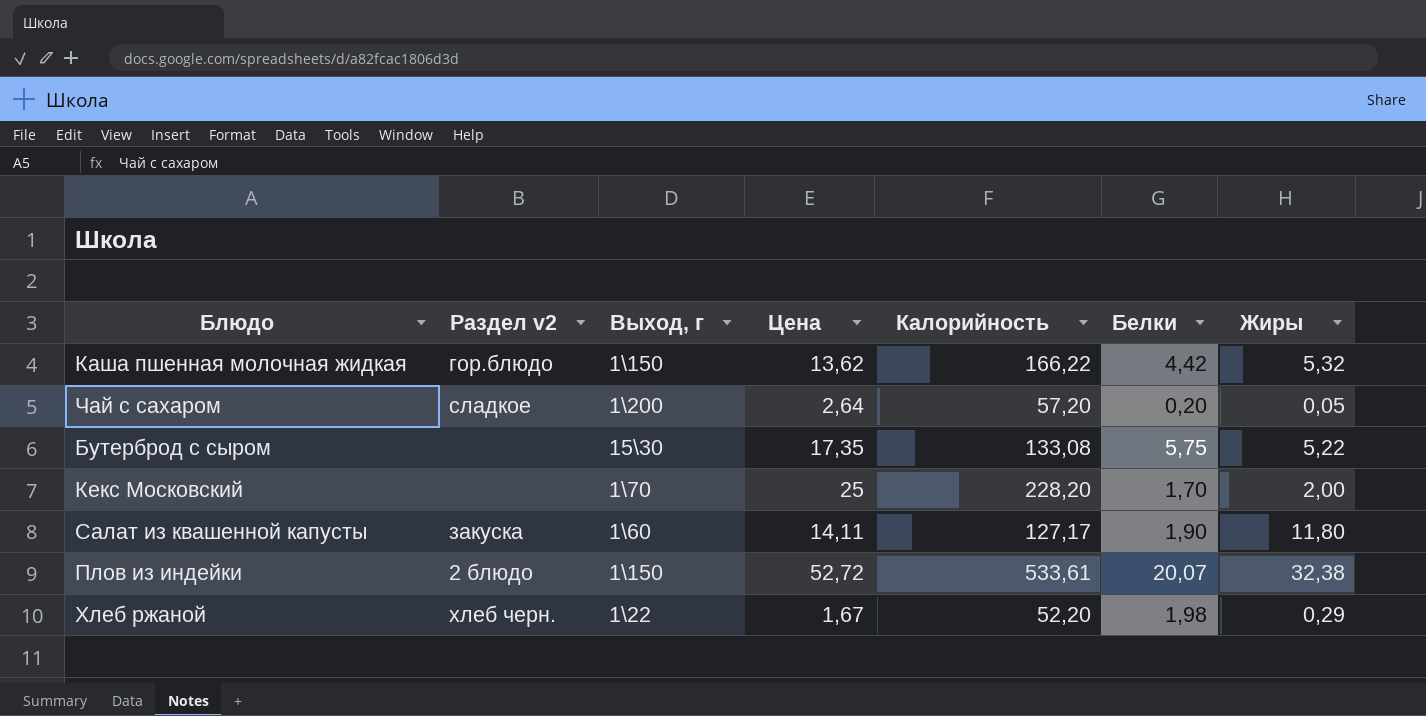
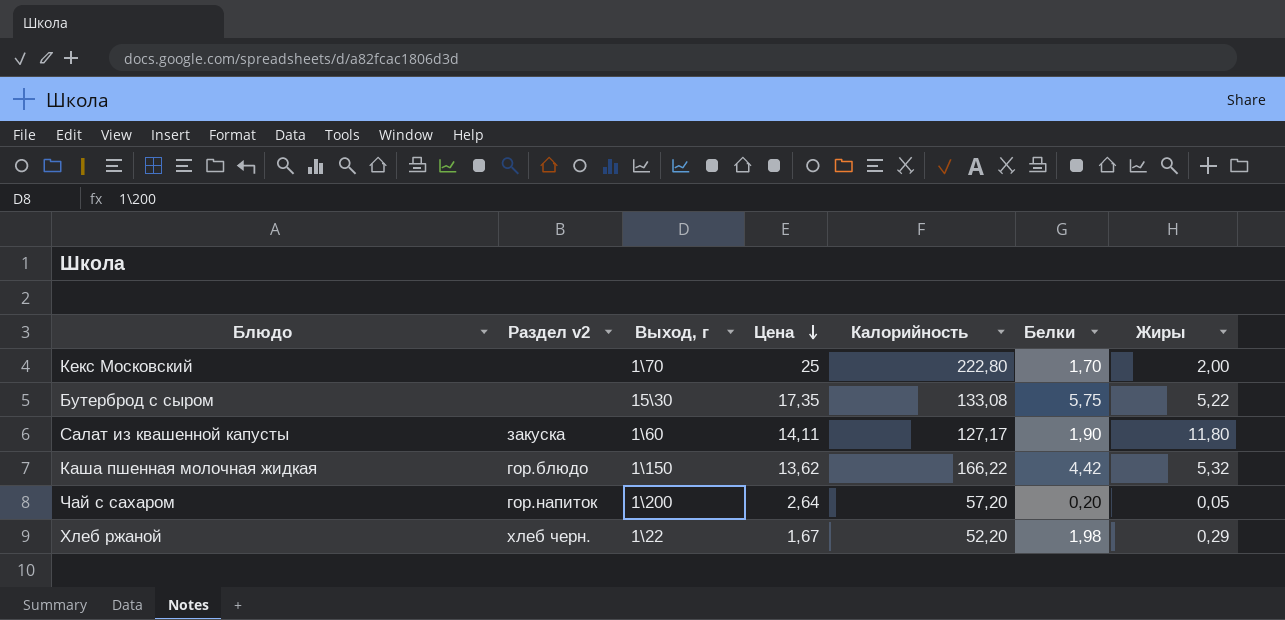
row order: none -> Цена descending
row Плов из индейки: 2 блюдо | 1\150 | 52,72 | 533,61 | 20,07 | 32,38 -> none
Кекс Московский | Калорийность: 228,20 -> 222,80
Чай с сахаром | Раздел v2: сладкое -> гор.напиток

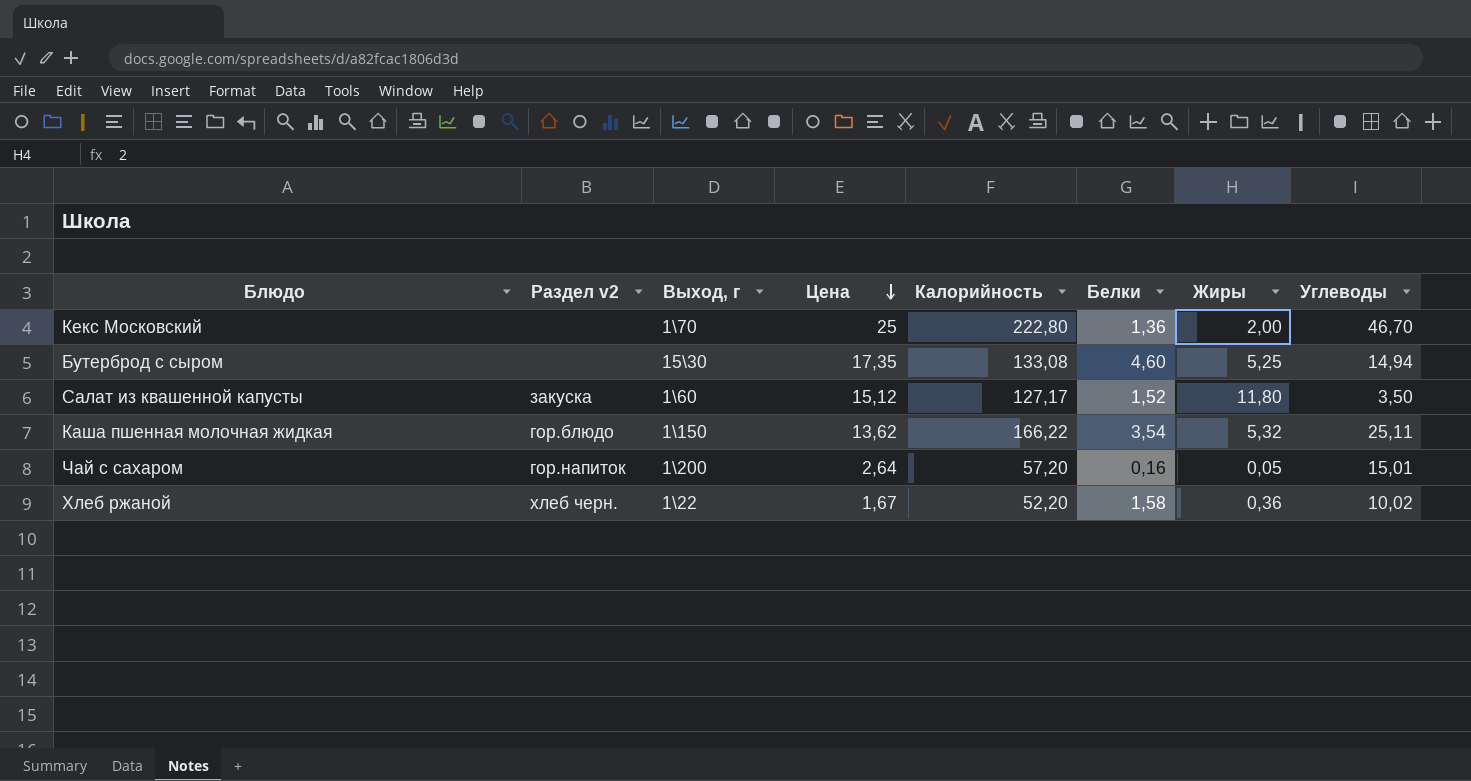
column Углеводы | position: none -> 8
Кекс Московский | Белки: 1,70 -> 1,36
Бутерброд с сыром | Белки: 5,75 -> 4,60
Бутерброд с сыром | Жиры: 5,22 -> 5,25
Салат из квашенной капусты | Цена: 14,11 -> 15,12
Салат из квашенной капусты | Белки: 1,90 -> 1,52
Каша пшенная молочная жидкая | Белки: 4,42 -> 3,54
Чай с сахаром | Белки: 0,20 -> 0,16
Хлеб ржаной | Белки: 1,98 -> 1,58
Хлеб ржаной | Жиры: 0,29 -> 0,36

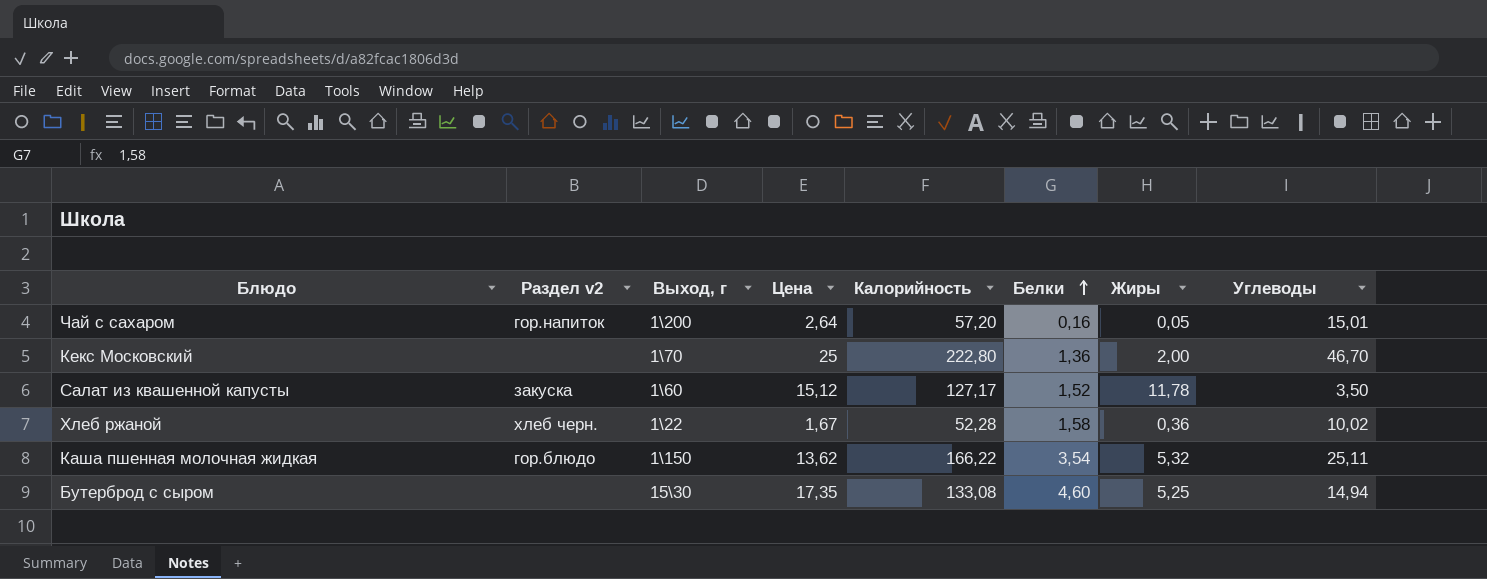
row order: Цена descending -> Белки ascending
Салат из квашенной капусты | Жиры: 11,80 -> 11,78
Хлеб ржаной | Калорийность: 52,20 -> 52,28

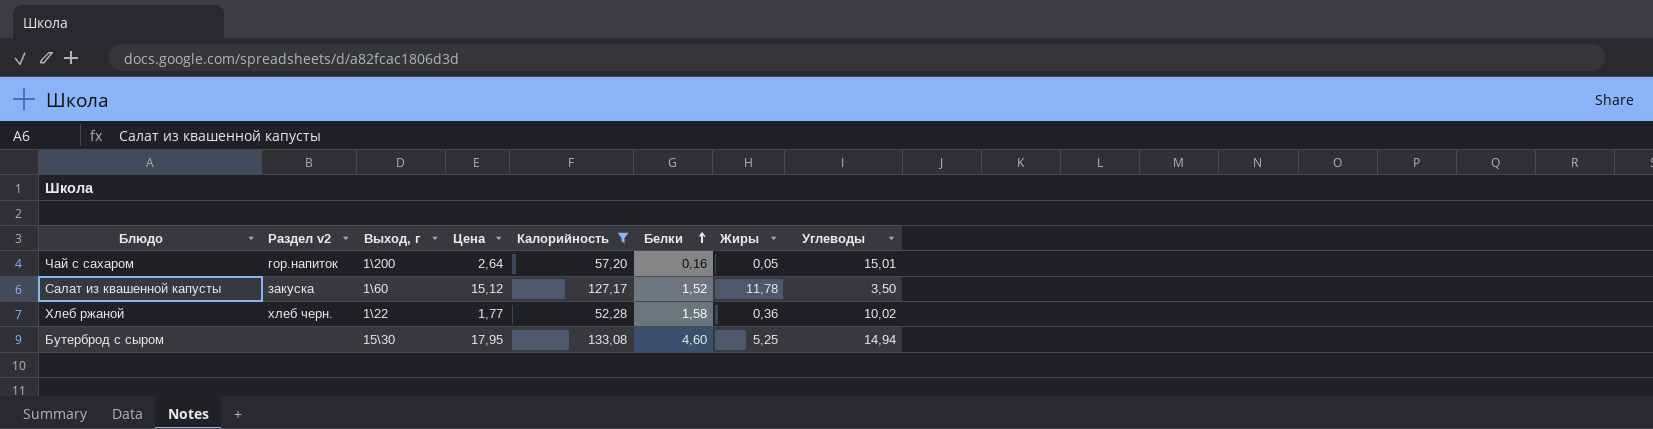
filter: none -> Калорийность <= 133,08
Хлеб ржаной | Цена: 1,67 -> 1,77
Бутерброд с сыром | Цена: 17,35 -> 17,95

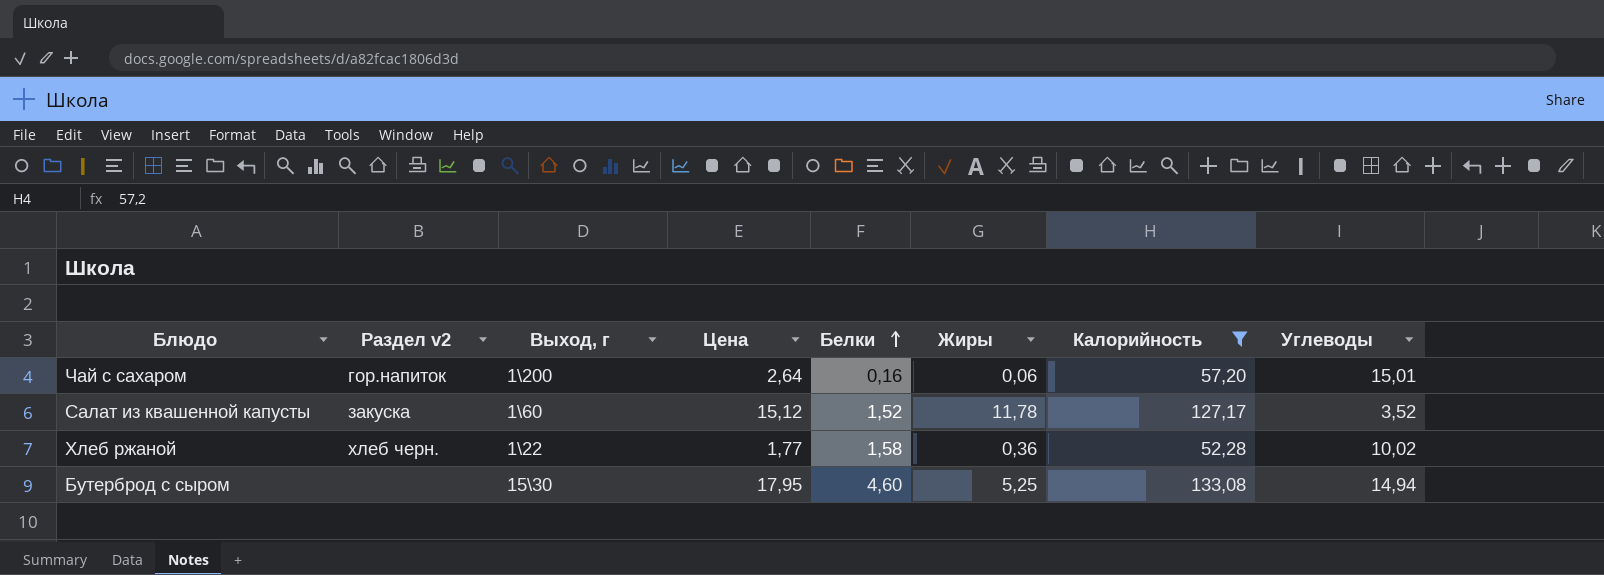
column Калорийность | position: 5 -> 7
Чай с сахаром | Жиры: 0,05 -> 0,06
Салат из квашенной капусты | Углеводы: 3,50 -> 3,52

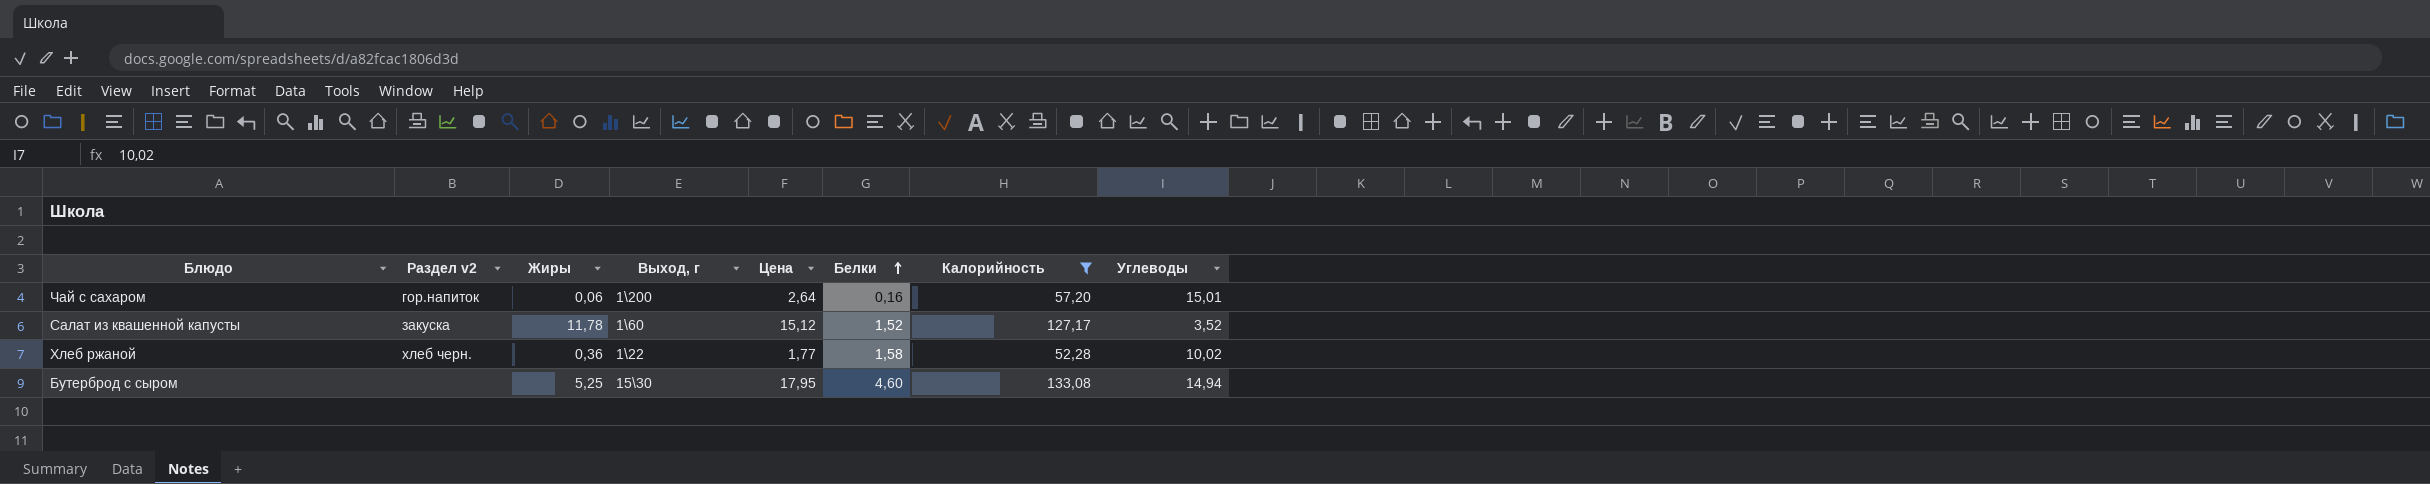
column Жиры | position: 6 -> 3

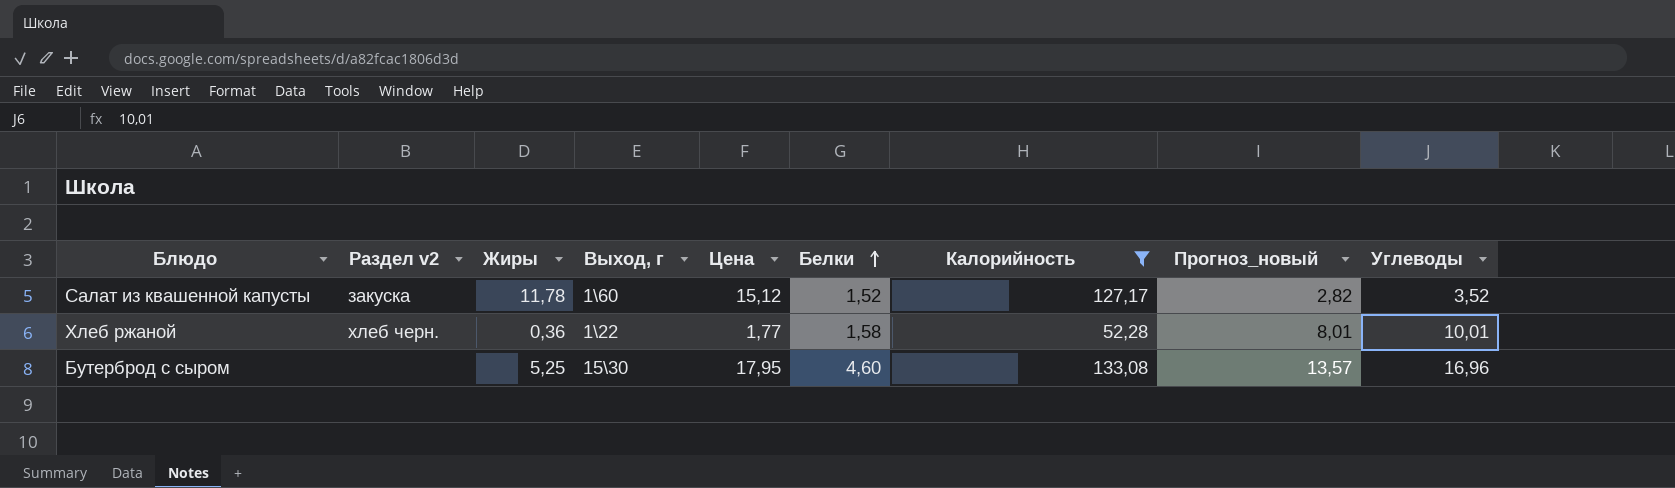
column Прогноз_новый | formula: none -> [Углеводы] * 0,8
row Чай с сахаром: гор.напиток | 0,06 | 1\200 | 2,64 | 0,16 | 57,20 | 15,01 -> none
Хлеб ржаной | Углеводы: 10,02 -> 10,01
Бутерброд с сыром | Углеводы: 14,94 -> 16,96

